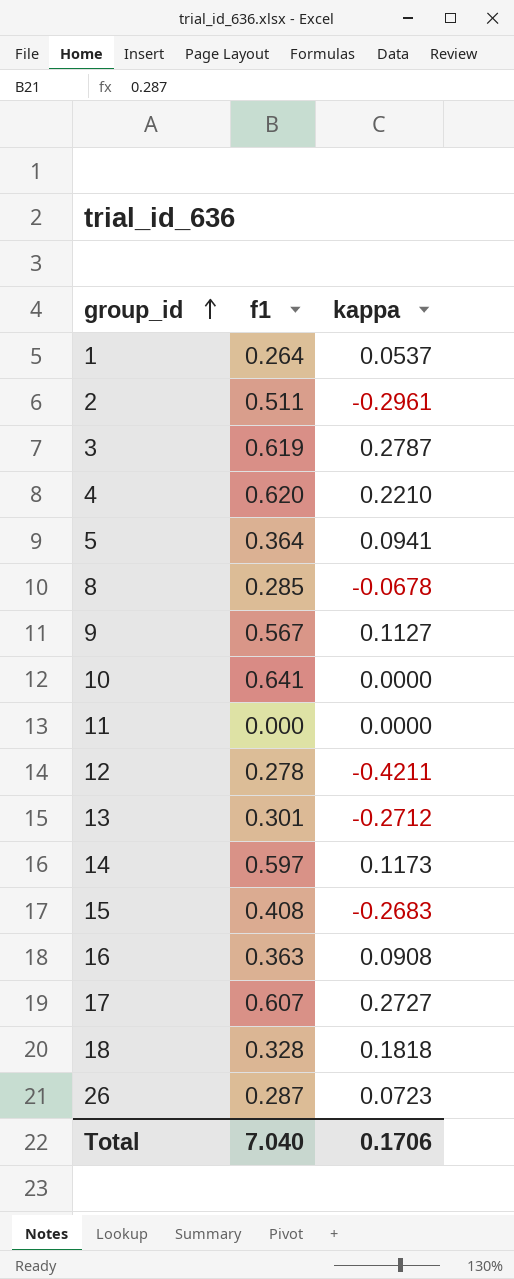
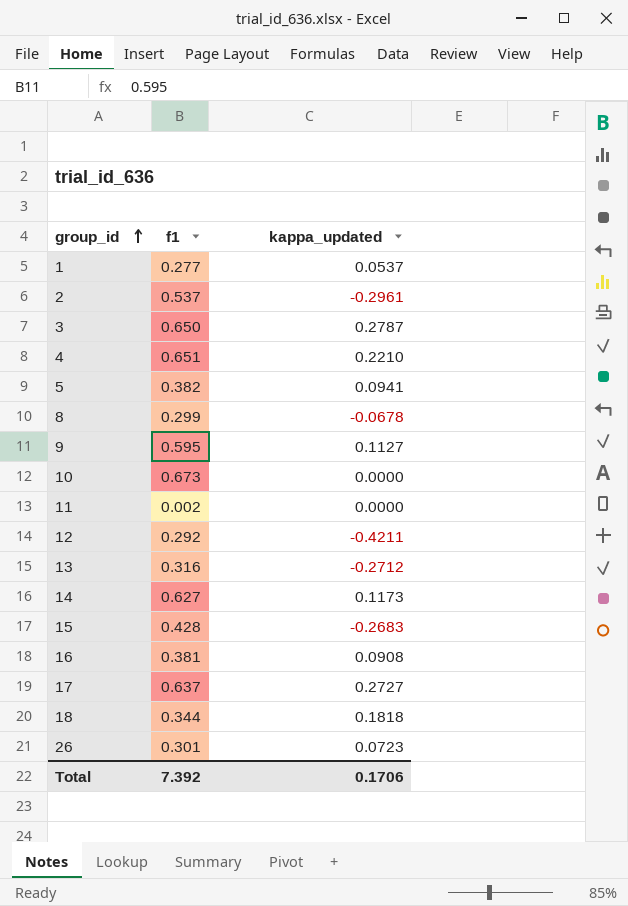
column name: kappa -> kappa_updated
1 | f1: 0.264 -> 0.277
2 | f1: 0.511 -> 0.537
3 | f1: 0.619 -> 0.650
4 | f1: 0.620 -> 0.651
5 | f1: 0.364 -> 0.382
8 | f1: 0.285 -> 0.299
9 | f1: 0.567 -> 0.595
10 | f1: 0.641 -> 0.673
11 | f1: 0.000 -> 0.002
12 | f1: 0.278 -> 0.292
13 | f1: 0.301 -> 0.316
14 | f1: 0.597 -> 0.627
15 | f1: 0.408 -> 0.428
16 | f1: 0.363 -> 0.381
17 | f1: 0.607 -> 0.637
18 | f1: 0.328 -> 0.344
26 | f1: 0.287 -> 0.301
Total | f1: 7.040 -> 7.392

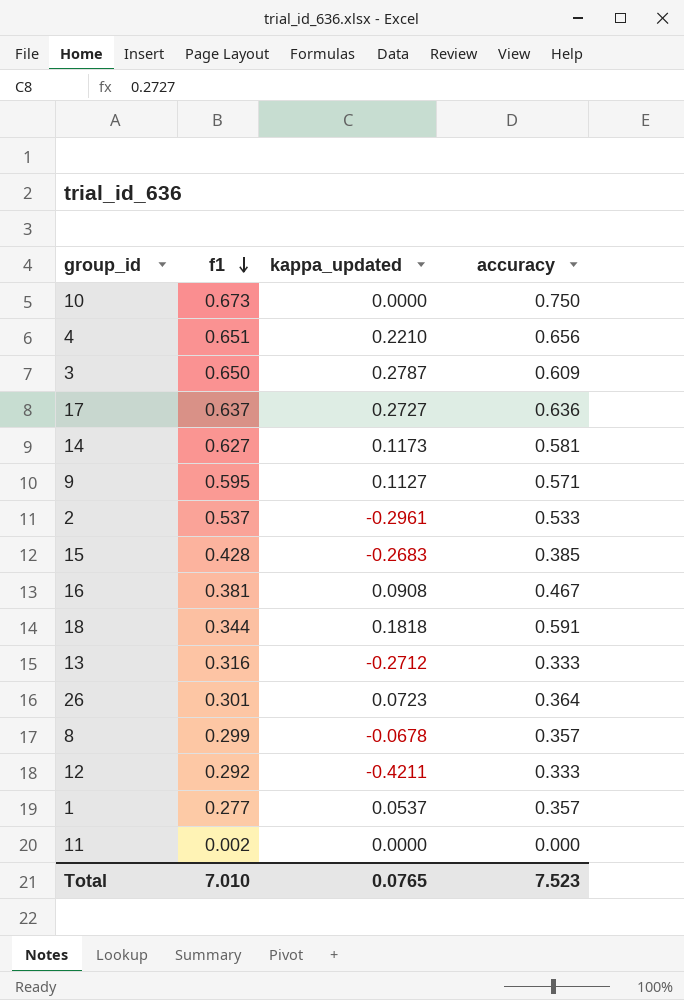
row order: group_id ascending -> f1 descending
column accuracy | position: none -> 4
row 5: 0.382 | 0.0941 -> none
Total | f1: 7.392 -> 7.010
Total | kappa_updated: 0.1706 -> 0.0765

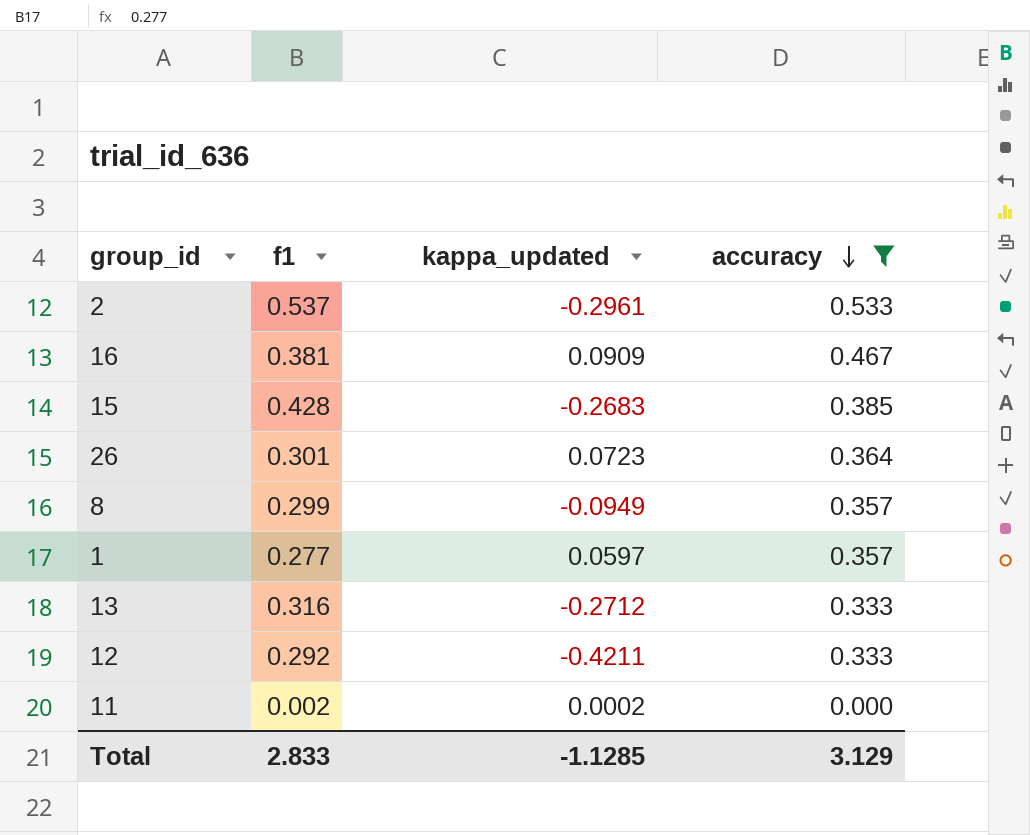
filter: none -> accuracy <= 0.533
row order: f1 descending -> accuracy descending
16 | kappa_updated: 0.0908 -> 0.0909
8 | kappa_updated: -0.0678 -> -0.0949
1 | kappa_updated: 0.0537 -> 0.0597
11 | kappa_updated: 0.0000 -> 0.0002
Total | f1: 7.010 -> 2.833
Total | kappa_updated: 0.0765 -> -1.1285
Total | accuracy: 7.523 -> 3.129

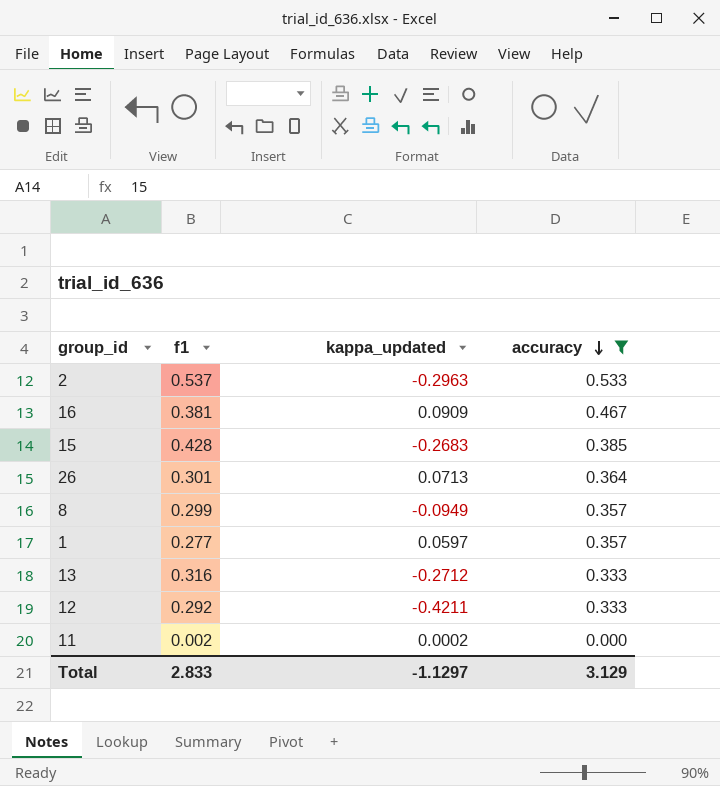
2 | kappa_updated: -0.2961 -> -0.2963
26 | kappa_updated: 0.0723 -> 0.0713
Total | kappa_updated: -1.1285 -> -1.1297

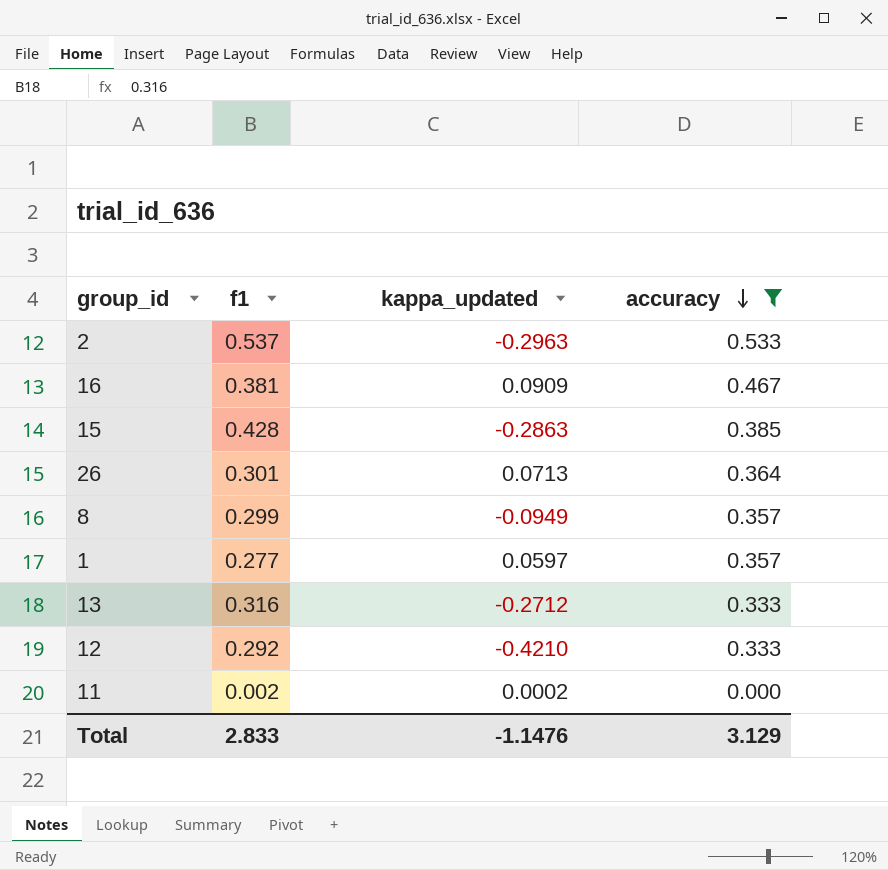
15 | kappa_updated: -0.2683 -> -0.2863
12 | kappa_updated: -0.4211 -> -0.4210
Total | kappa_updated: -1.1297 -> -1.1476

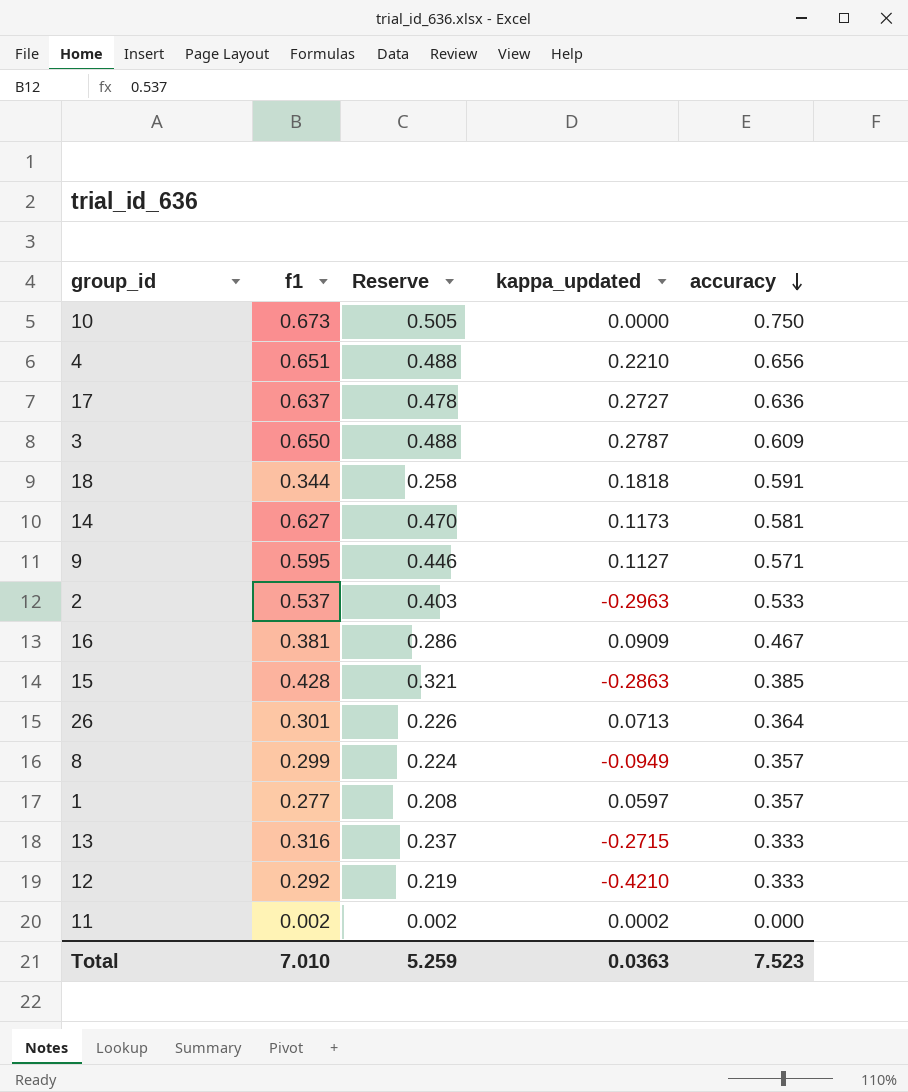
filter: accuracy <= 0.533 -> none
column Reserve | formula: none -> [f1] * 0.75
13 | kappa_updated: -0.2712 -> -0.2715
Total | f1: 2.833 -> 7.010
Total | kappa_updated: -1.1476 -> 0.0363
Total | accuracy: 3.129 -> 7.523

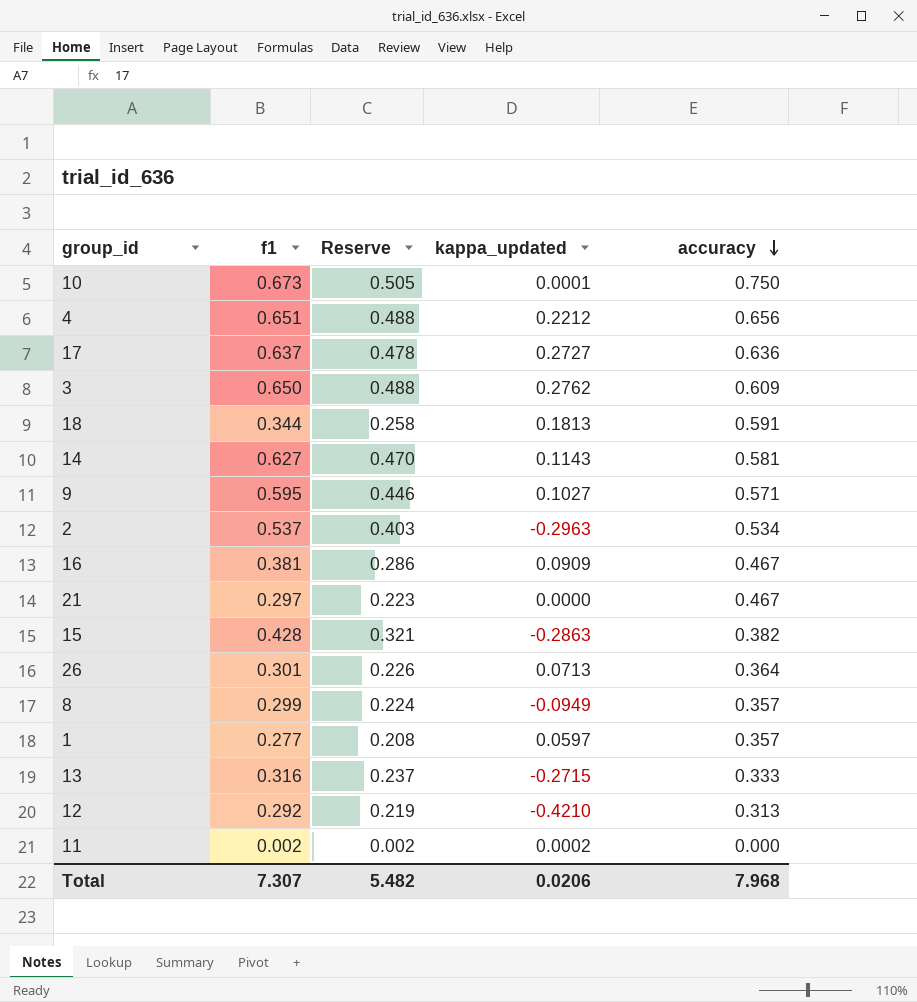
10 | kappa_updated: 0.0000 -> 0.0001
4 | kappa_updated: 0.2210 -> 0.2212
3 | kappa_updated: 0.2787 -> 0.2762
18 | kappa_updated: 0.1818 -> 0.1813
14 | kappa_updated: 0.1173 -> 0.1143
9 | kappa_updated: 0.1127 -> 0.1027
2 | accuracy: 0.533 -> 0.534
row 21: none -> 0.297 | 0.223 | 0.0000 | 0.467
15 | accuracy: 0.385 -> 0.382
12 | accuracy: 0.333 -> 0.313
Total | f1: 7.010 -> 7.307
Total | Reserve: 5.259 -> 5.482
Total | kappa_updated: 0.0363 -> 0.0206
Total | accuracy: 7.523 -> 7.968

